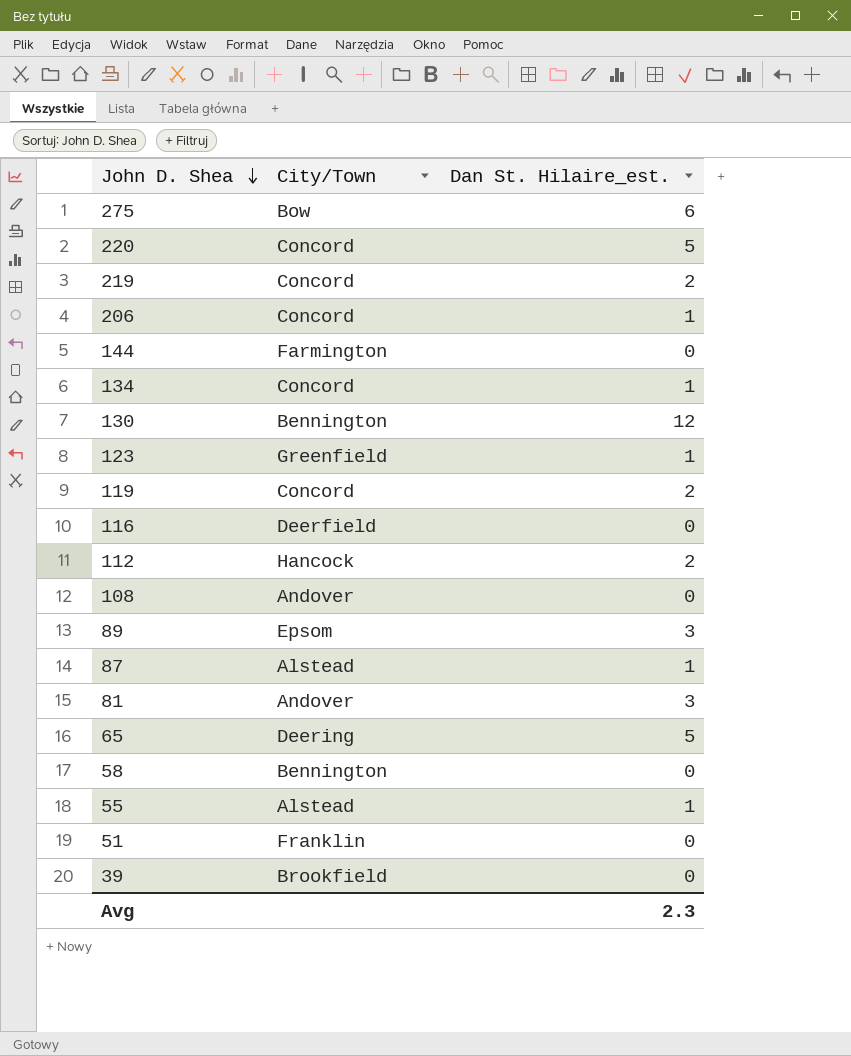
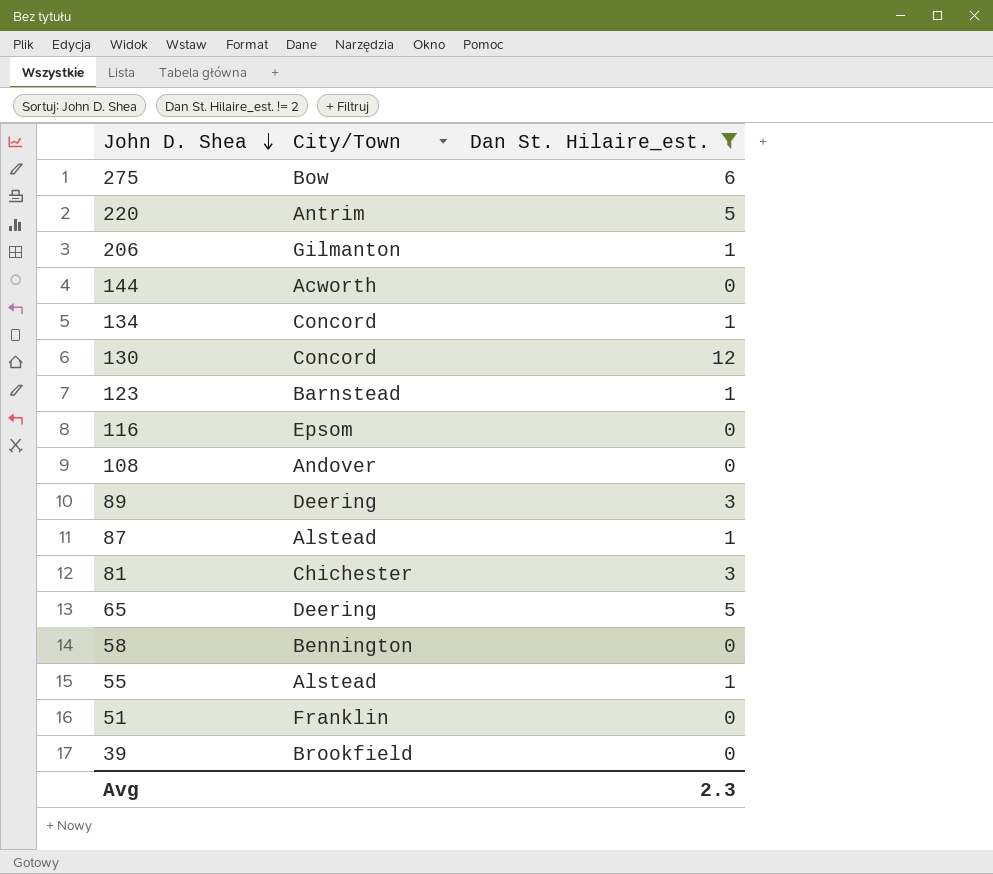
filter: none -> Dan St. Hilaire_est. != 2
220 | City/Town: Concord -> Antrim
206 | City/Town: Concord -> Gilmanton
144 | City/Town: Farmington -> Acworth
130 | City/Town: Bennington -> Concord
123 | City/Town: Greenfield -> Barnstead
116 | City/Town: Deerfield -> Epsom
89 | City/Town: Epsom -> Deering
81 | City/Town: Andover -> Chichester

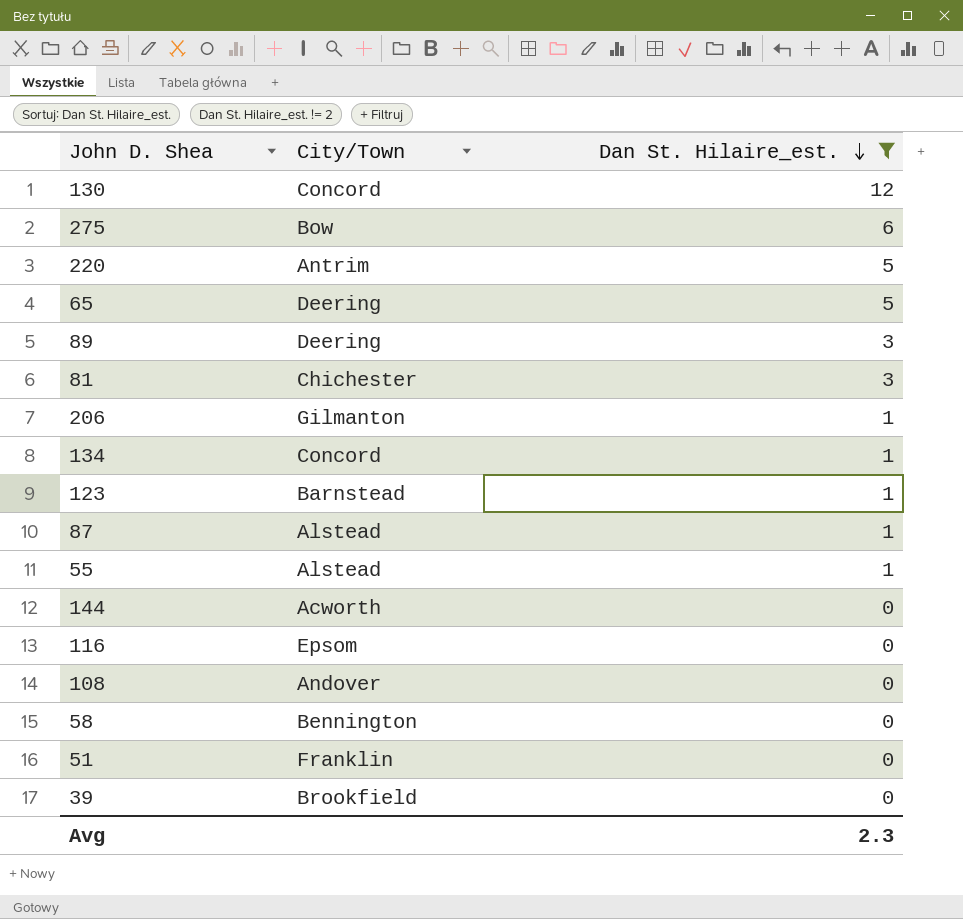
row order: John D. Shea descending -> Dan St. Hilaire_est. descending

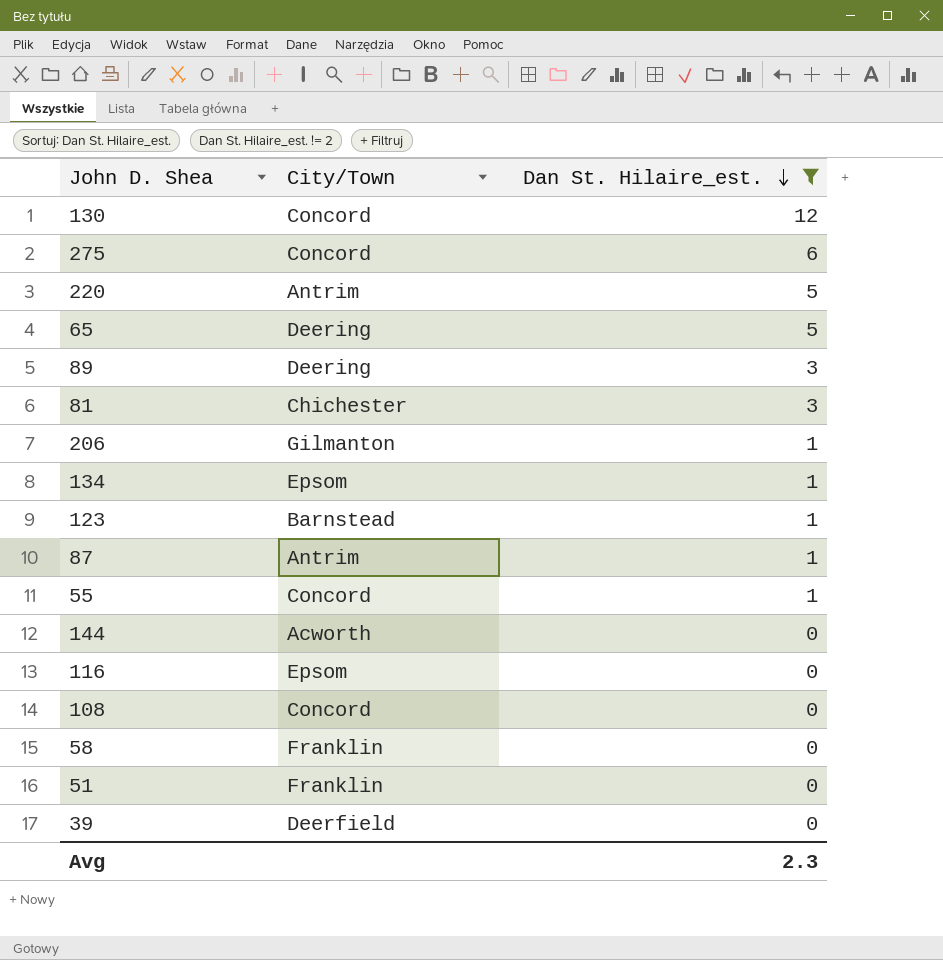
275 | City/Town: Bow -> Concord
134 | City/Town: Concord -> Epsom
87 | City/Town: Alstead -> Antrim
55 | City/Town: Alstead -> Concord
108 | City/Town: Andover -> Concord
58 | City/Town: Bennington -> Franklin
39 | City/Town: Brookfield -> Deerfield

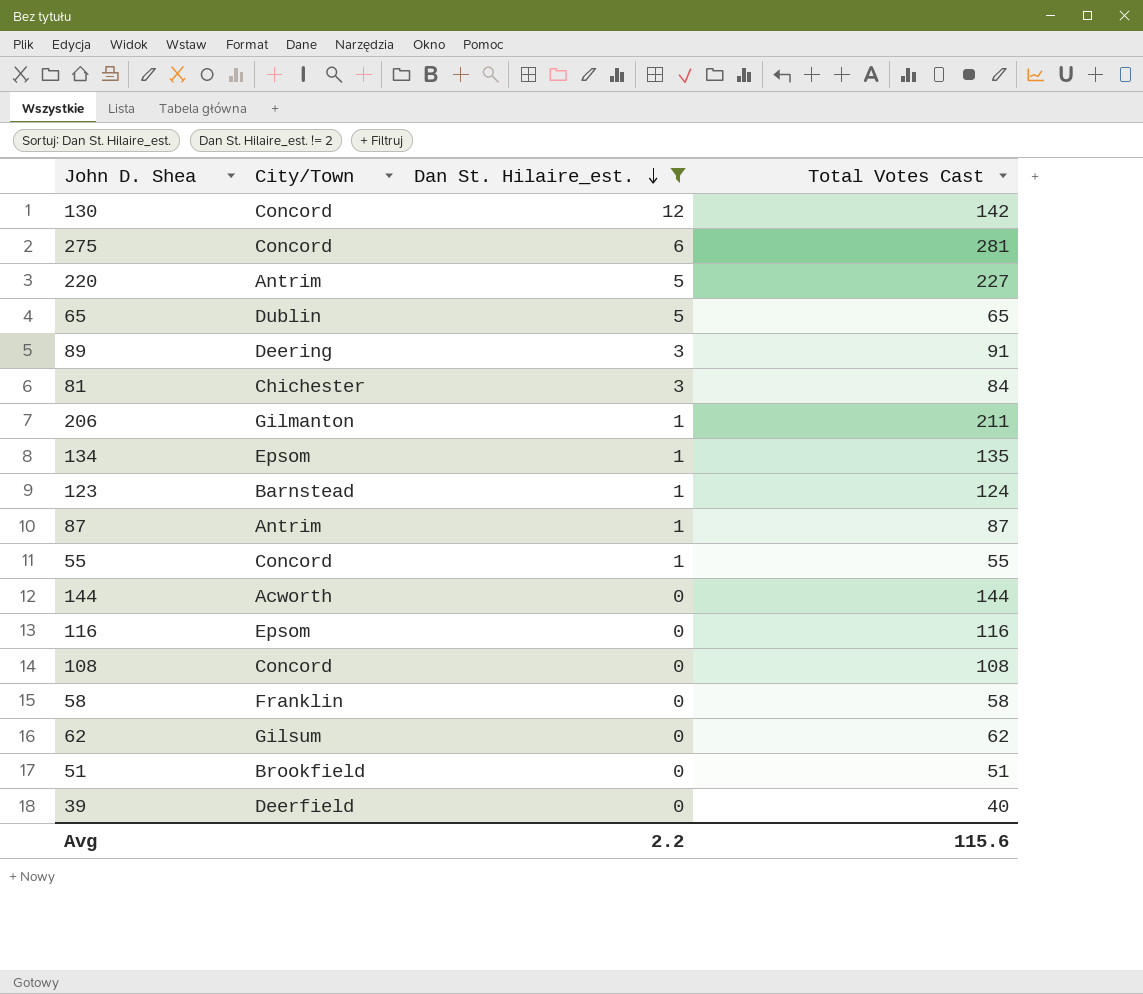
column Total Votes Cast | position: none -> 4
65 | City/Town: Deering -> Dublin
row 62: none -> Gilsum | 0 | 62
51 | City/Town: Franklin -> Brookfield
Avg | Dan St. Hilaire_est.: 2.3 -> 2.2

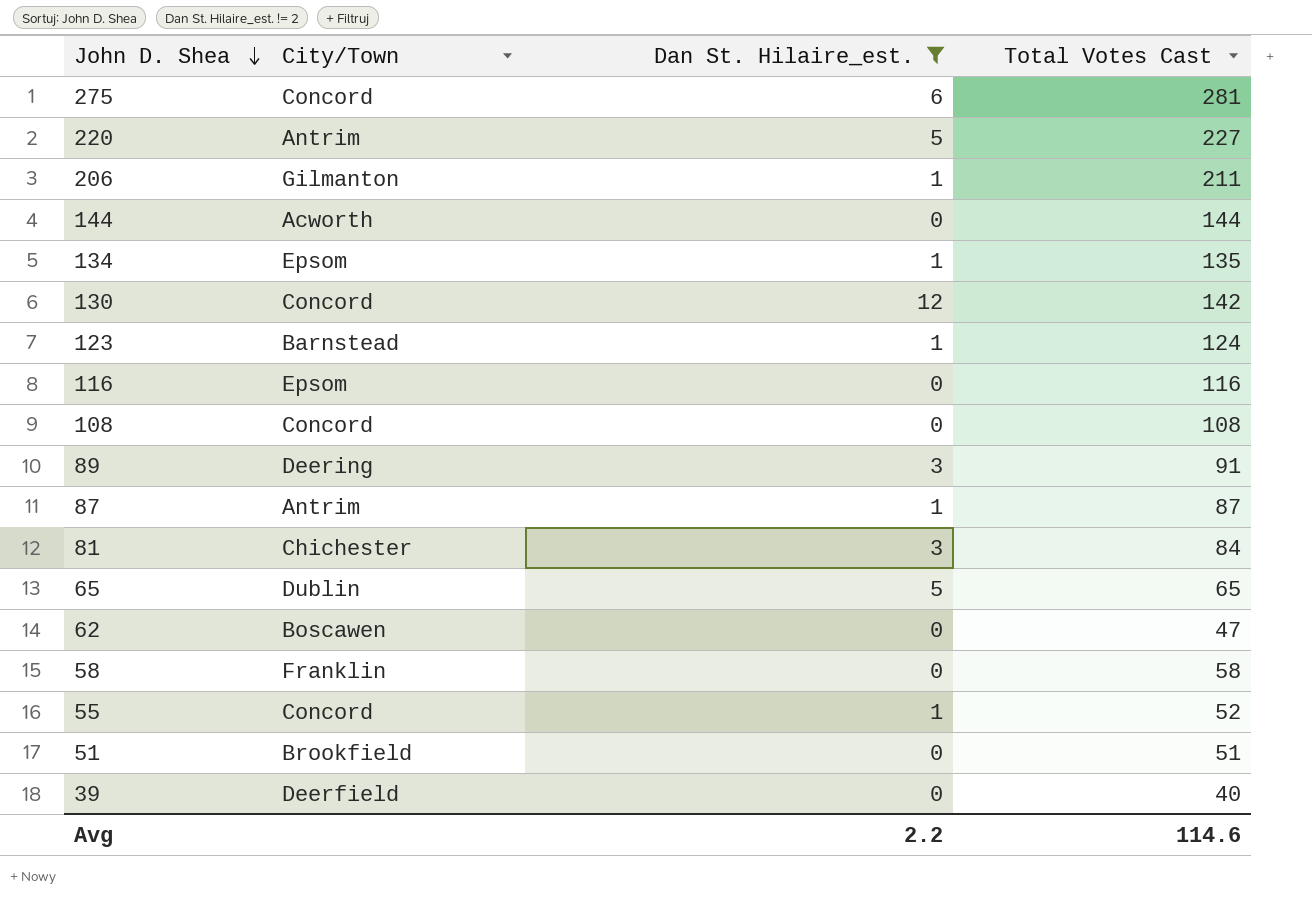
row order: Dan St. Hilaire_est. descending -> John D. Shea descending
62 | City/Town: Gilsum -> Boscawen
62 | Total Votes Cast: 62 -> 47
55 | Total Votes Cast: 55 -> 52
Avg | Total Votes Cast: 115.6 -> 114.6

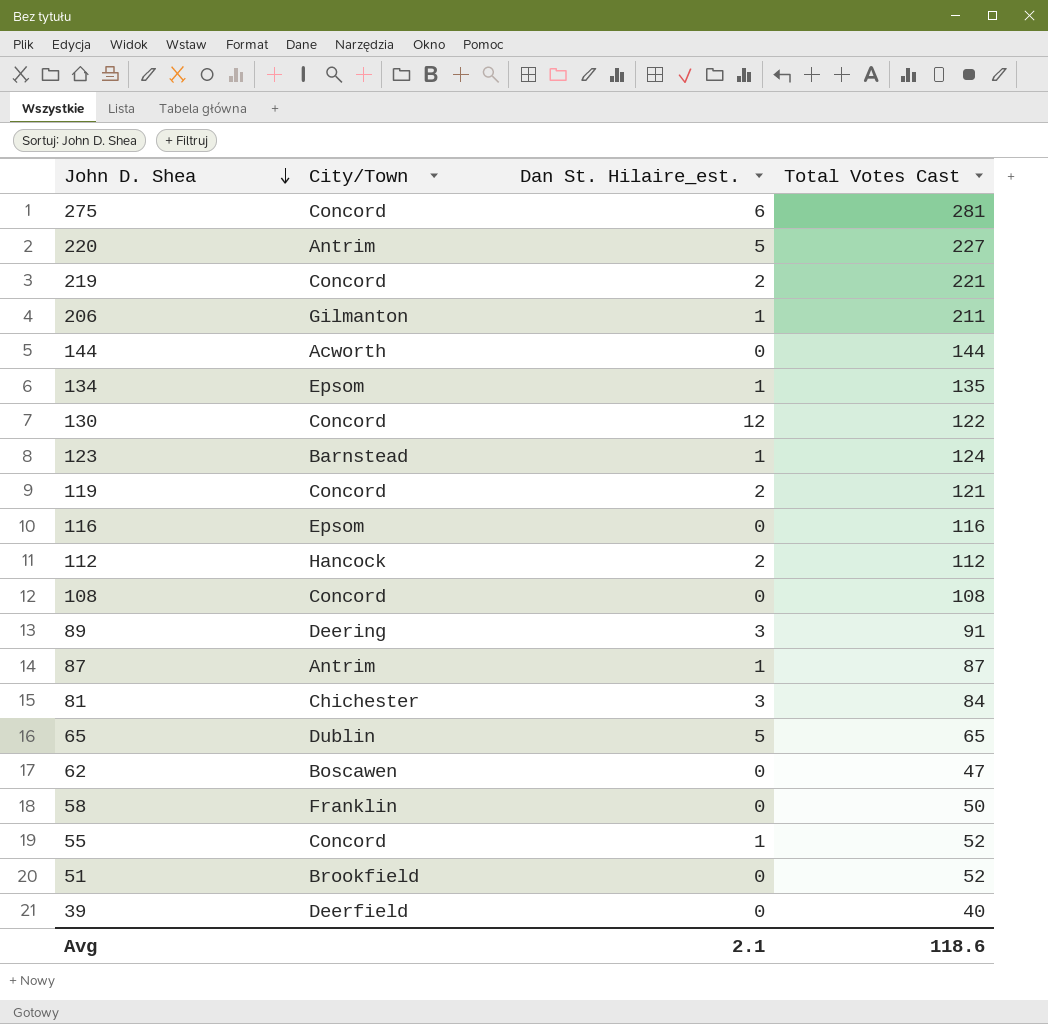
filter: Dan St. Hilaire_est. != 2 -> none
130 | Total Votes Cast: 142 -> 122
58 | Total Votes Cast: 58 -> 50
51 | Total Votes Cast: 51 -> 52
Avg | Dan St. Hilaire_est.: 2.2 -> 2.1
Avg | Total Votes Cast: 114.6 -> 118.6

